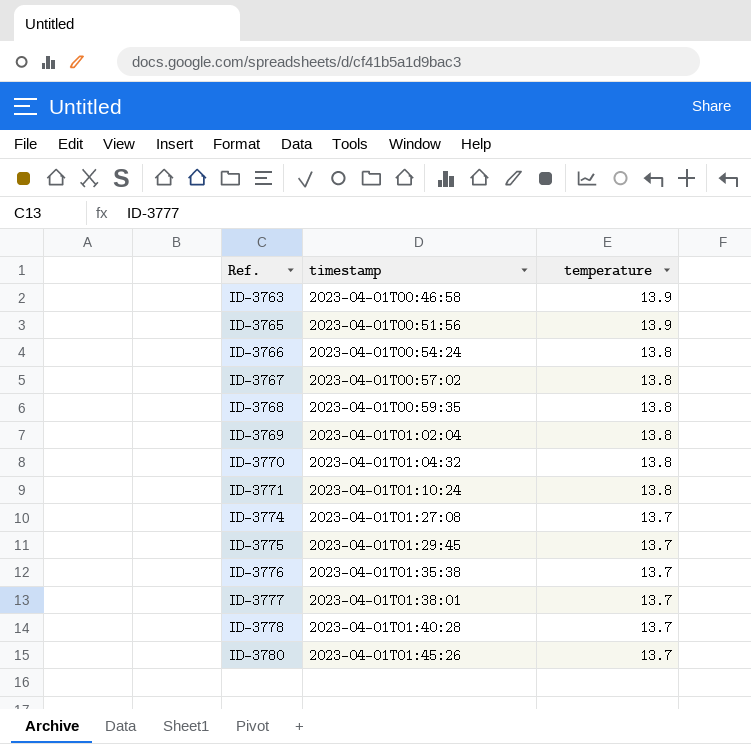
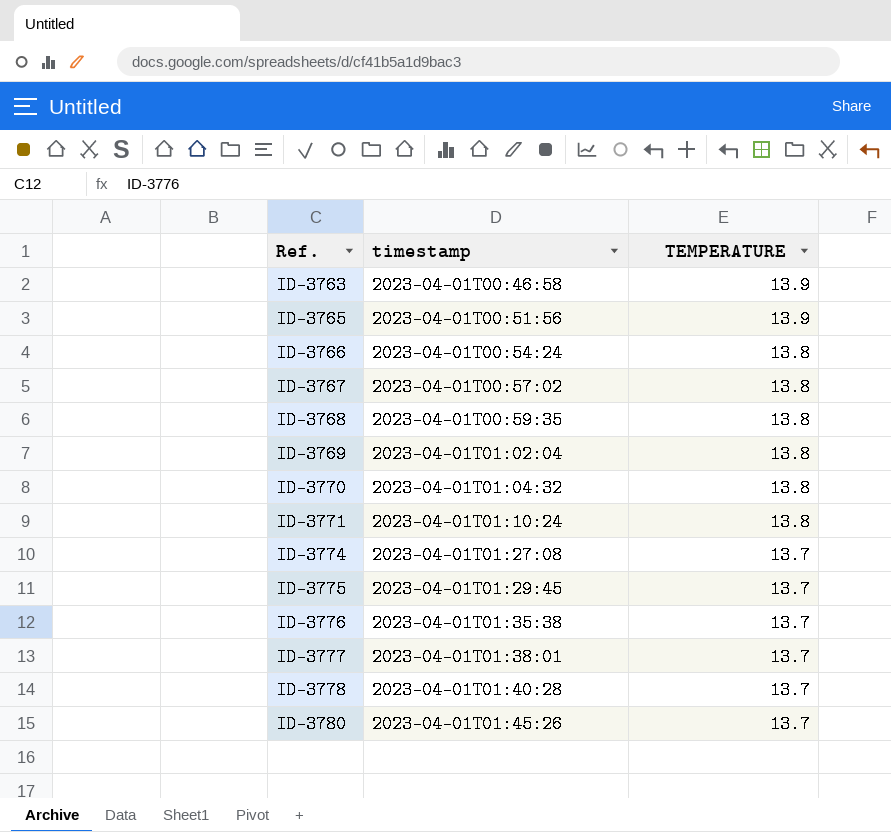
column name: temperature -> TEMPERATURE

